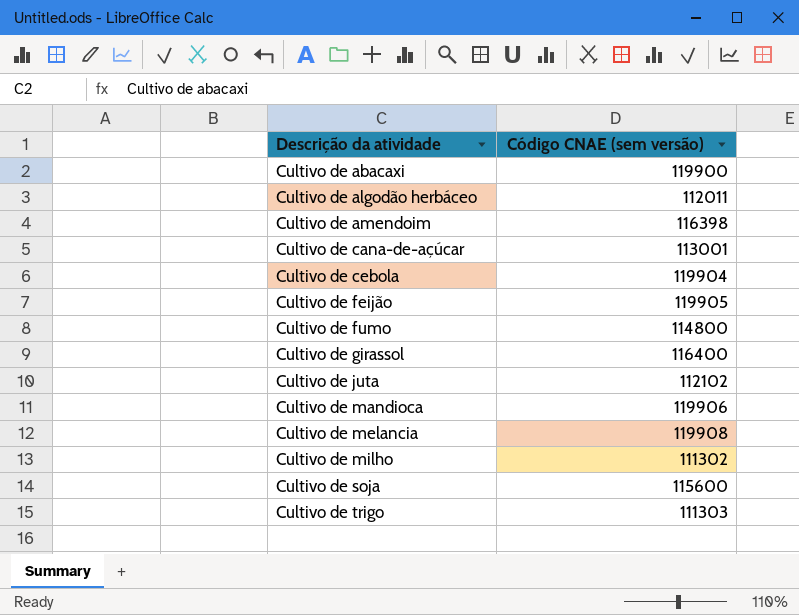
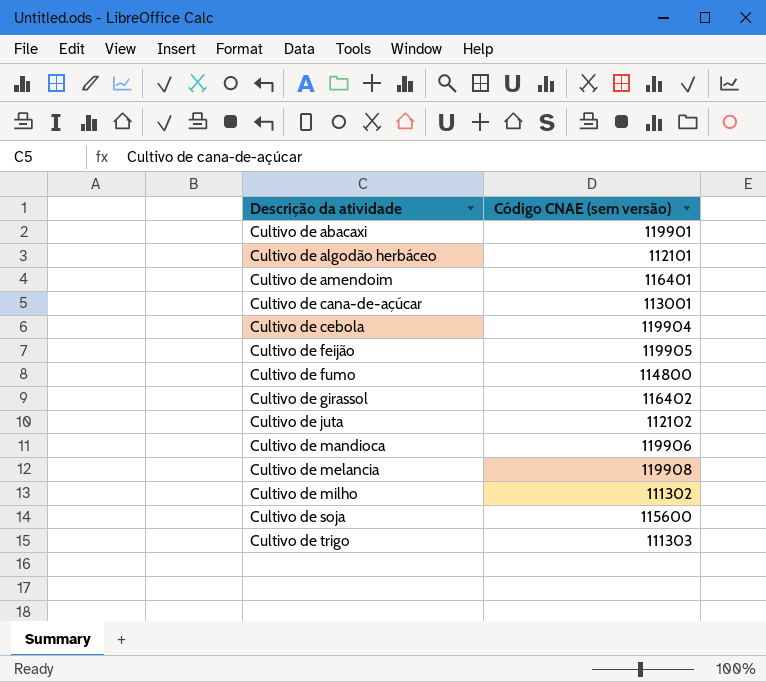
Cultivo de abacaxi | Código CNAE (sem versão): 119900 -> 119901
Cultivo de algodão herbáceo | Código CNAE (sem versão): 112011 -> 112101
Cultivo de amendoim | Código CNAE (sem versão): 116398 -> 116401
Cultivo de girassol | Código CNAE (sem versão): 116400 -> 116402

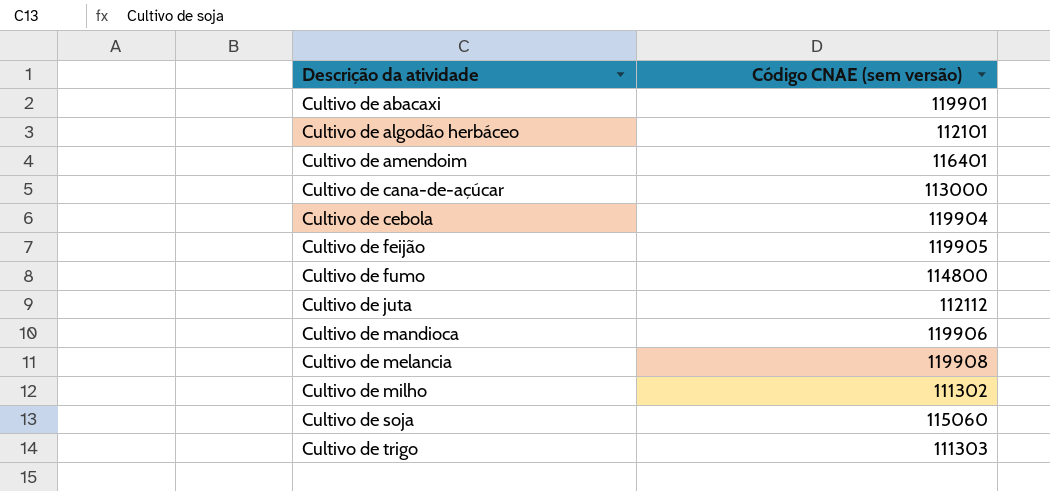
row Cultivo de girassol: 116402 -> none
Cultivo de cana-de-açúcar | Código CNAE (sem versão): 113001 -> 113000
Cultivo de juta | Código CNAE (sem versão): 112102 -> 112112
Cultivo de soja | Código CNAE (sem versão): 115600 -> 115060

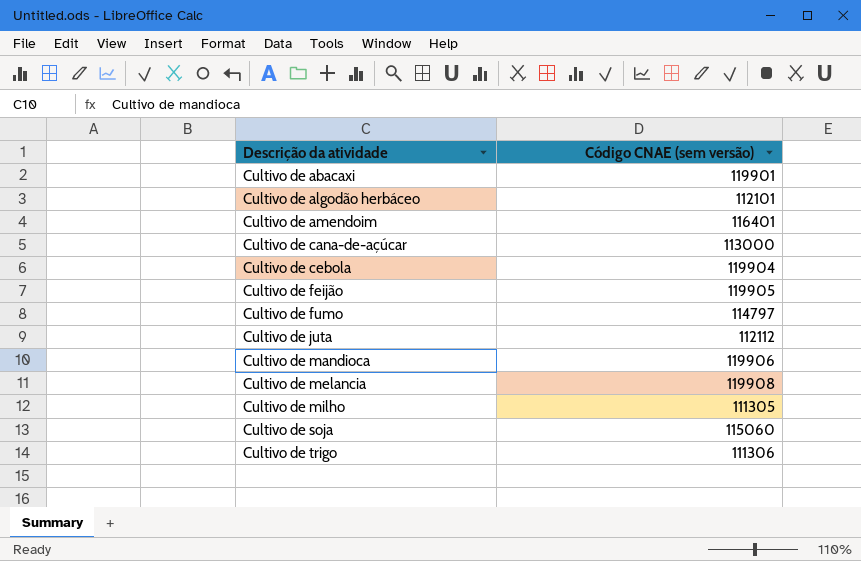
Cultivo de fumo | Código CNAE (sem versão): 114800 -> 114797
Cultivo de milho | Código CNAE (sem versão): 111302 -> 111305
Cultivo de trigo | Código CNAE (sem versão): 111303 -> 111306

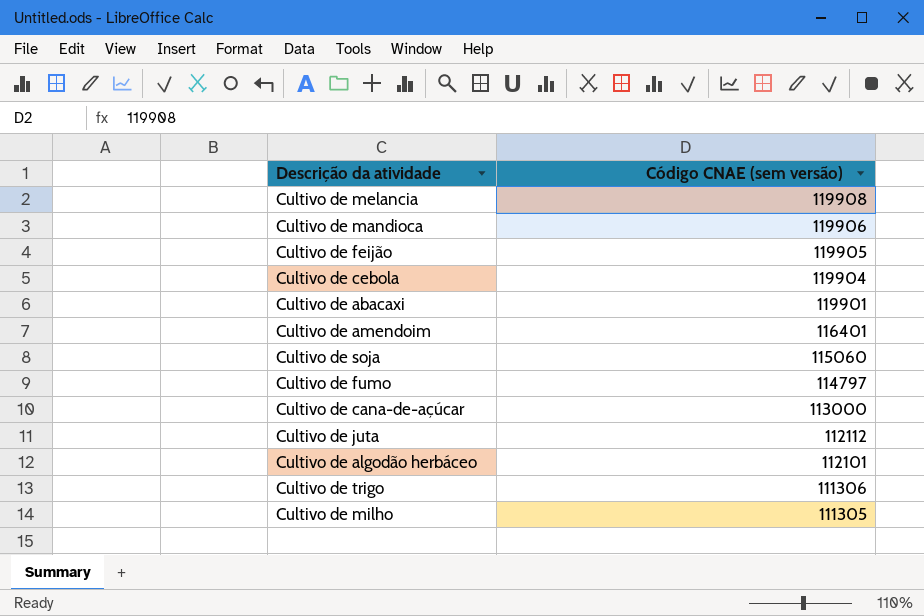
row order: Descrição da atividade ascending -> Código CNAE (sem versão) descending

